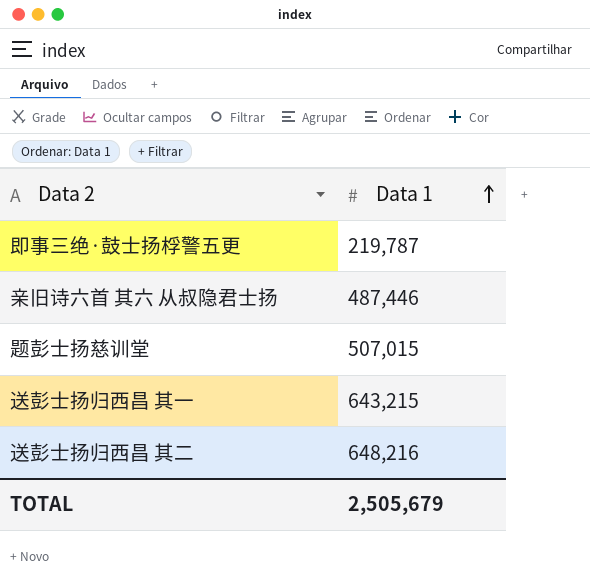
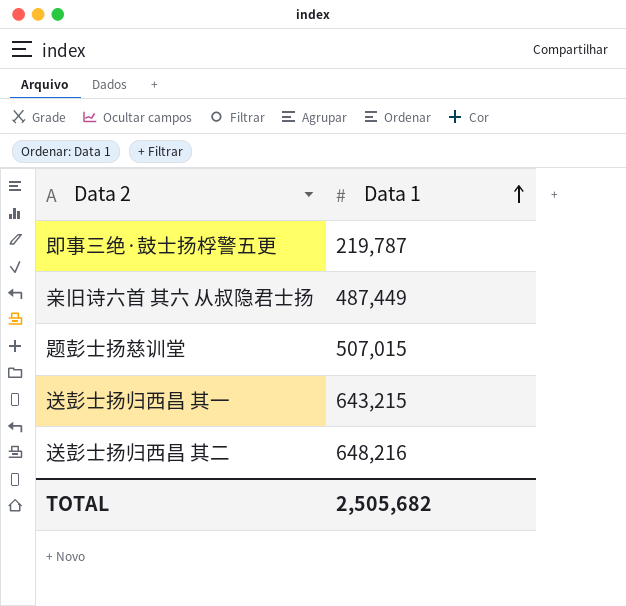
亲旧诗六首 其六 从叔隐君士扬 | Data 1: 487,446 -> 487,449
TOTAL | Data 1: 2,505,679 -> 2,505,682

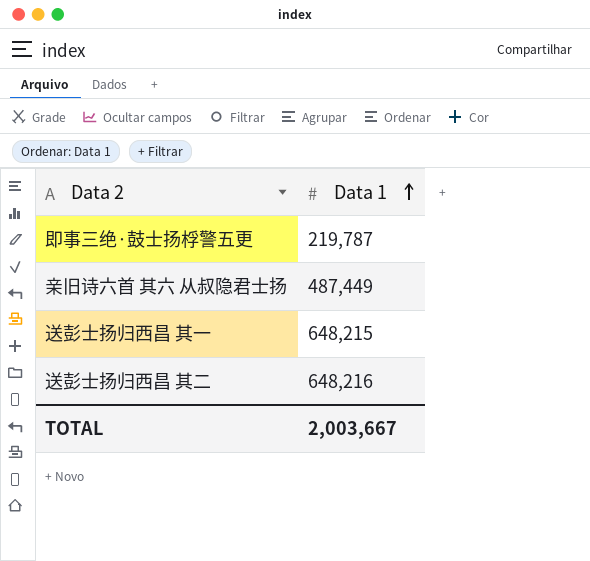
row 题彭士扬慈训堂: 507,015 -> none
送彭士扬归西昌 其一 | Data 1: 643,215 -> 648,215
TOTAL | Data 1: 2,505,682 -> 2,003,667

